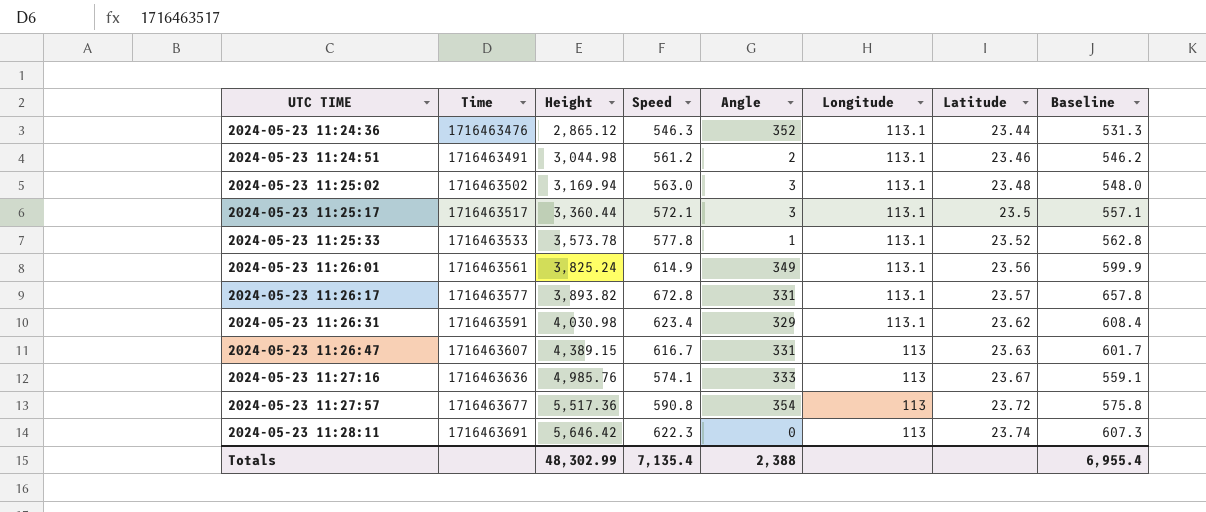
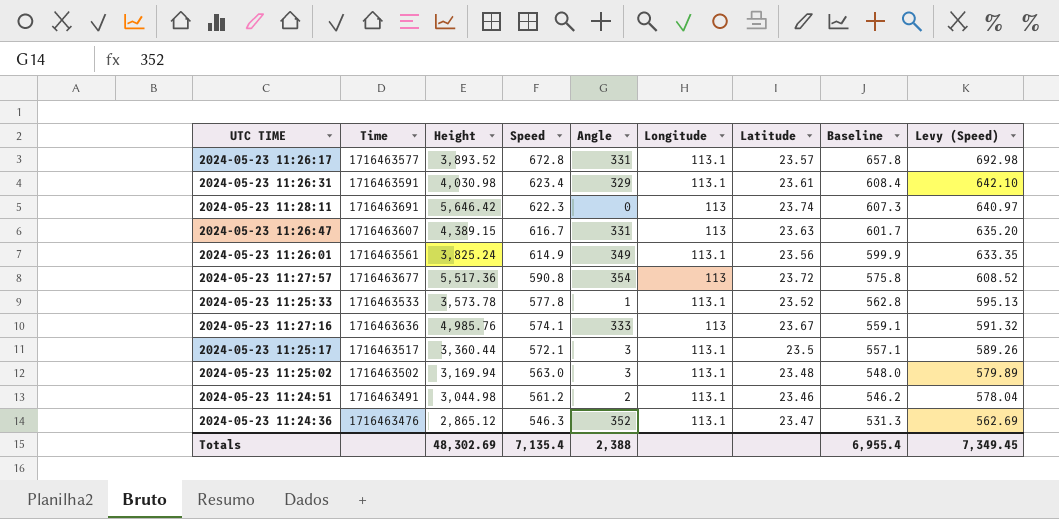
row order: UTC TIME ascending -> Speed descending
column Levy (Speed) | formula: none -> [Speed] * 1.03
2024-05-23 11:26:17 | Height: 3,893.82 -> 3,893.52
2024-05-23 11:26:31 | Latitude: 23.62 -> 23.61
2024-05-23 11:24:36 | Latitude: 23.44 -> 23.47
Totals | Height: 48,302.99 -> 48,302.69

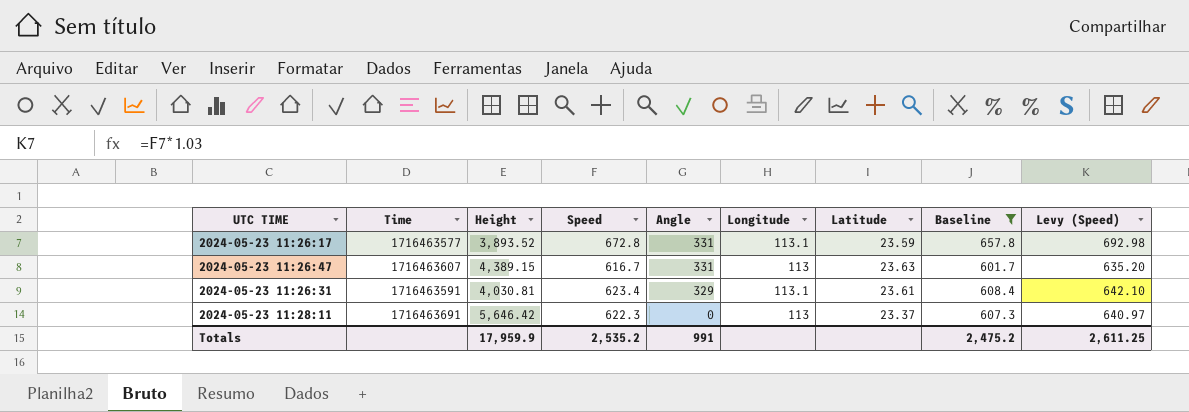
filter: none -> Baseline >= 601.7
row order: Speed descending -> Angle descending
2024-05-23 11:26:17 | Latitude: 23.57 -> 23.59
2024-05-23 11:26:31 | Height: 4,030.98 -> 4,030.81
2024-05-23 11:28:11 | Latitude: 23.74 -> 23.37
Totals | Height: 48,302.69 -> 17,959.9
Totals | Speed: 7,135.4 -> 2,535.2
Totals | Angle: 2,388 -> 991
Totals | Baseline: 6,955.4 -> 2,475.2
Totals | Levy (Speed): 7,349.45 -> 2,611.25

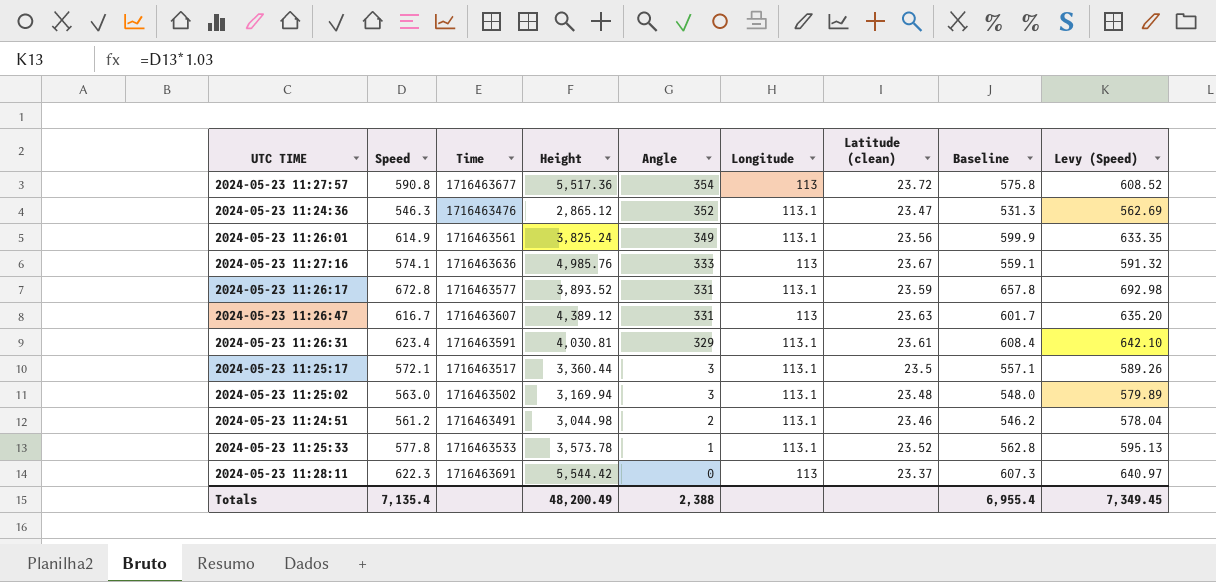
filter: Baseline >= 601.7 -> none
column Speed | position: 4 -> 2
column name: Latitude -> Latitude (clean)
2024-05-23 11:26:47 | Height: 4,389.15 -> 4,389.12
2024-05-23 11:28:11 | Height: 5,646.42 -> 5,544.42
Totals | Speed: 2,535.2 -> 7,135.4
Totals | Height: 17,959.9 -> 48,200.49
Totals | Angle: 991 -> 2,388
Totals | Baseline: 2,475.2 -> 6,955.4
Totals | Levy (Speed): 2,611.25 -> 7,349.45

